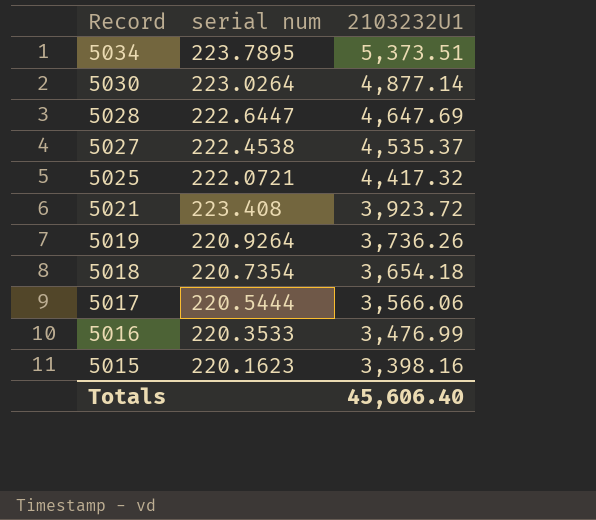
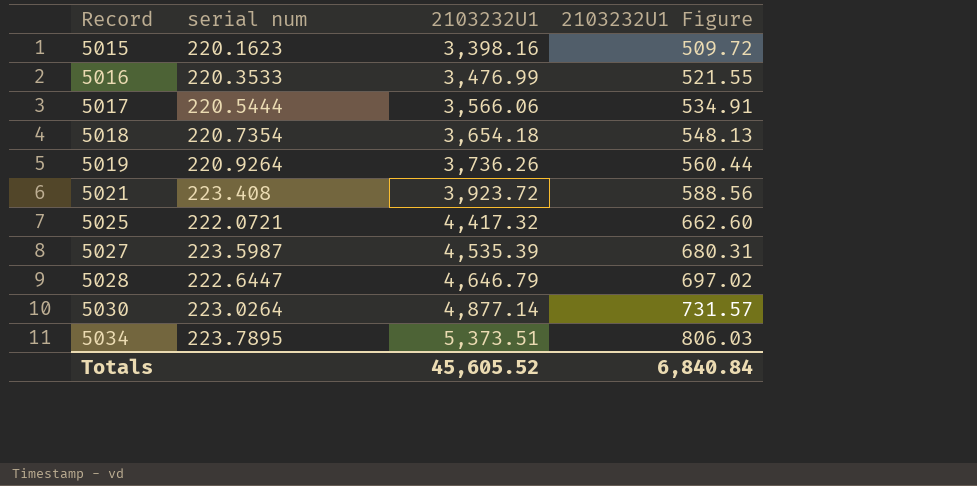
row order: Record descending -> Record ascending
column 2103232U1 Figure | formula: none -> [2103232U1] * 0.15
5027 | serial num: 222.4538 -> 223.5987
5027 | 2103232U1: 4,535.37 -> 4,535.39
5028 | 2103232U1: 4,647.69 -> 4,646.79
Totals | 2103232U1: 45,606.40 -> 45,605.52

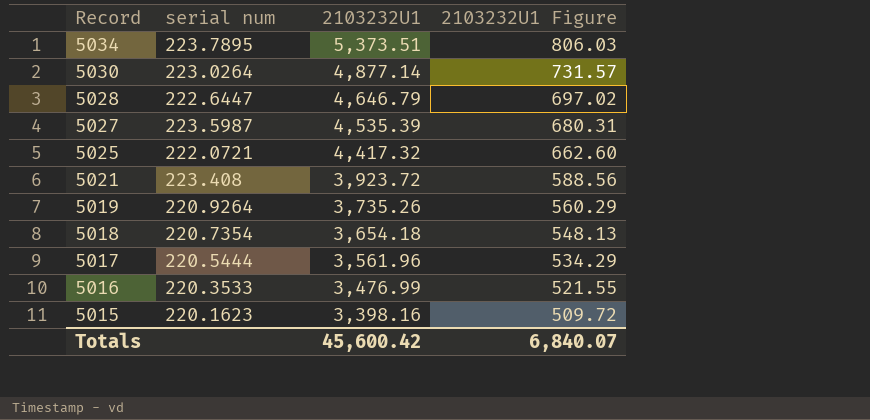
row order: Record ascending -> Record descending
5019 | 2103232U1: 3,736.26 -> 3,735.26
5019 | 2103232U1 Figure: 560.44 -> 560.29
5017 | 2103232U1: 3,566.06 -> 3,561.96
5017 | 2103232U1 Figure: 534.91 -> 534.29
Totals | 2103232U1: 45,605.52 -> 45,600.42
Totals | 2103232U1 Figure: 6,840.84 -> 6,840.07

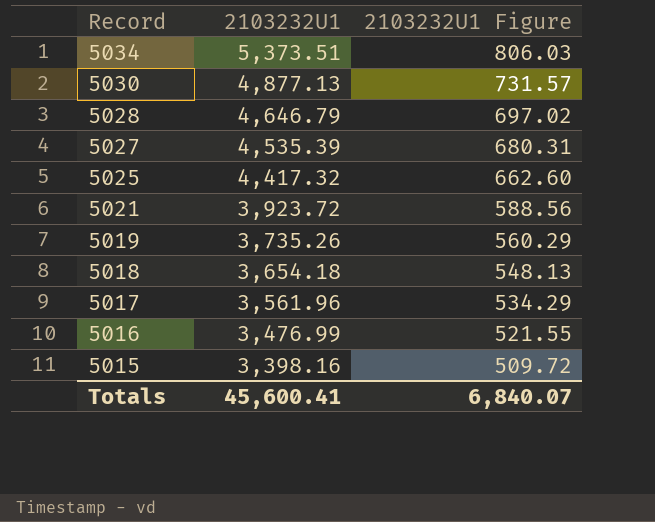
column serial num | position: 2 -> none
5030 | 2103232U1: 4,877.14 -> 4,877.13
Totals | 2103232U1: 45,600.42 -> 45,600.41

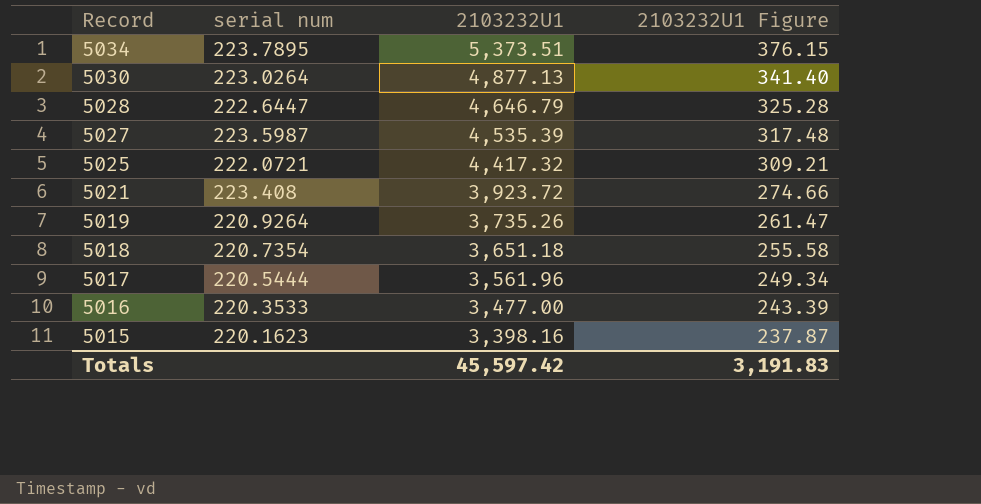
column serial num | position: none -> 2
column 2103232U1 Figure | formula: [2103232U1] * 0.15 -> [2103232U1] * 0.07
5018 | 2103232U1: 3,654.18 -> 3,651.18
5016 | 2103232U1: 3,476.99 -> 3,477.00
Totals | 2103232U1: 45,600.41 -> 45,597.42
Totals | 2103232U1 Figure: 6,840.07 -> 3,191.83

